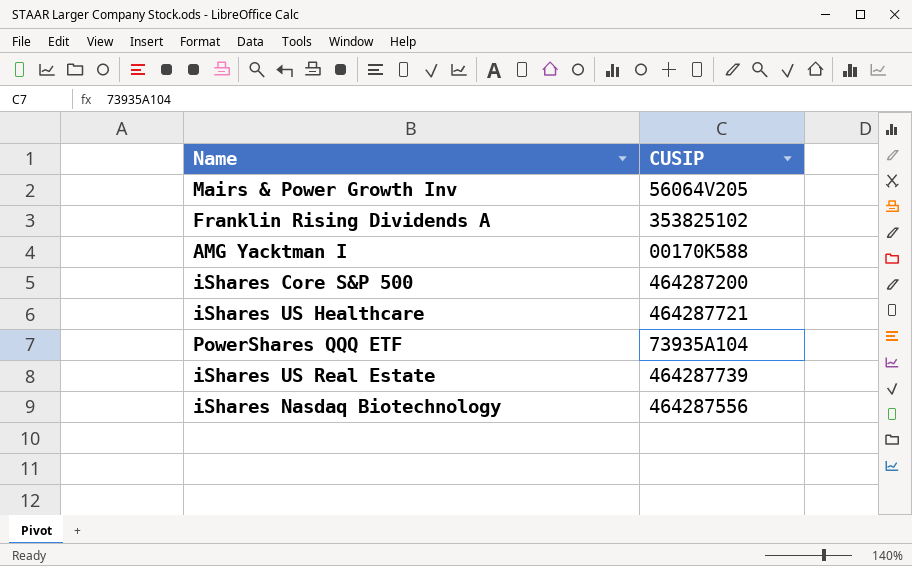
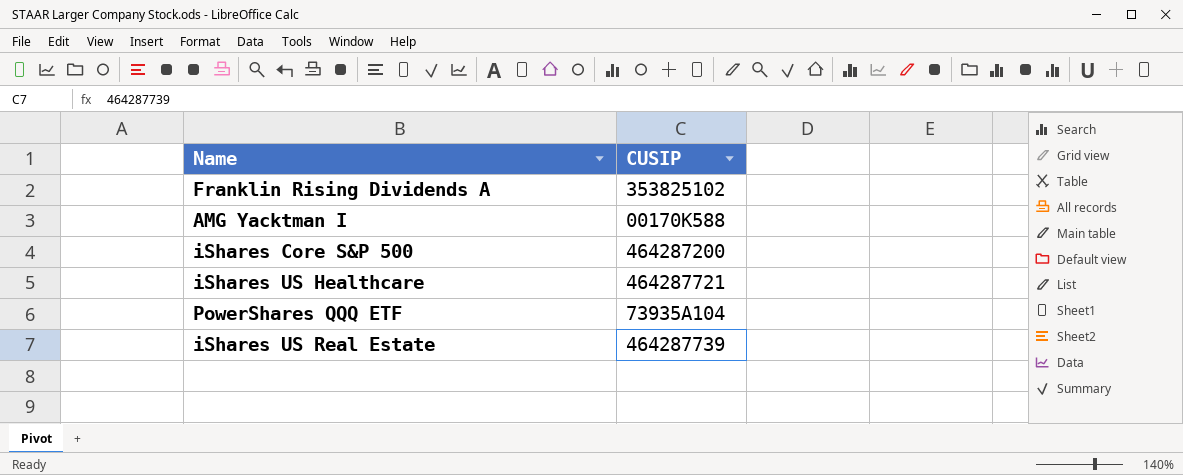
row Mairs & Power Growth Inv: 56064V205 -> none
row iShares Nasdaq Biotechnology: 464287556 -> none

